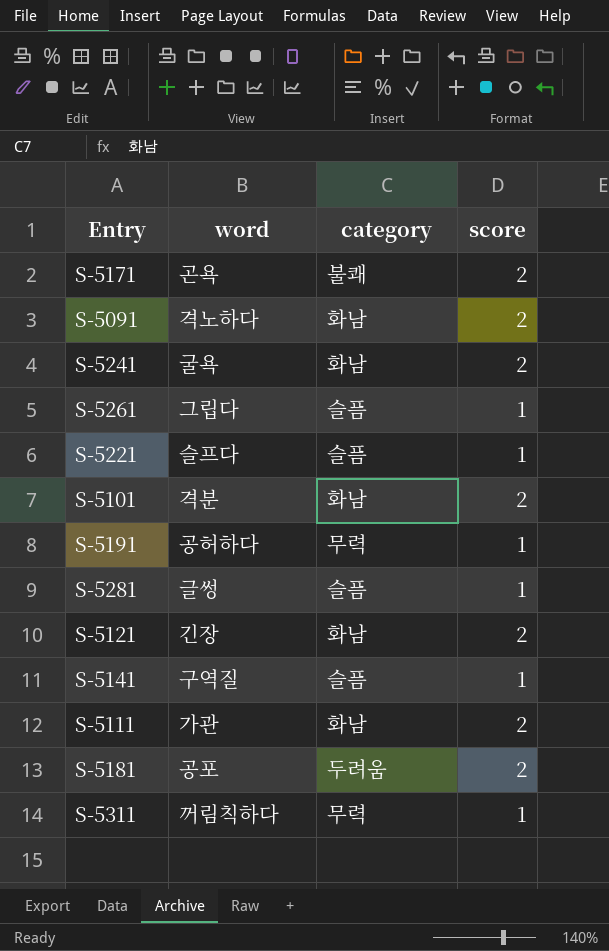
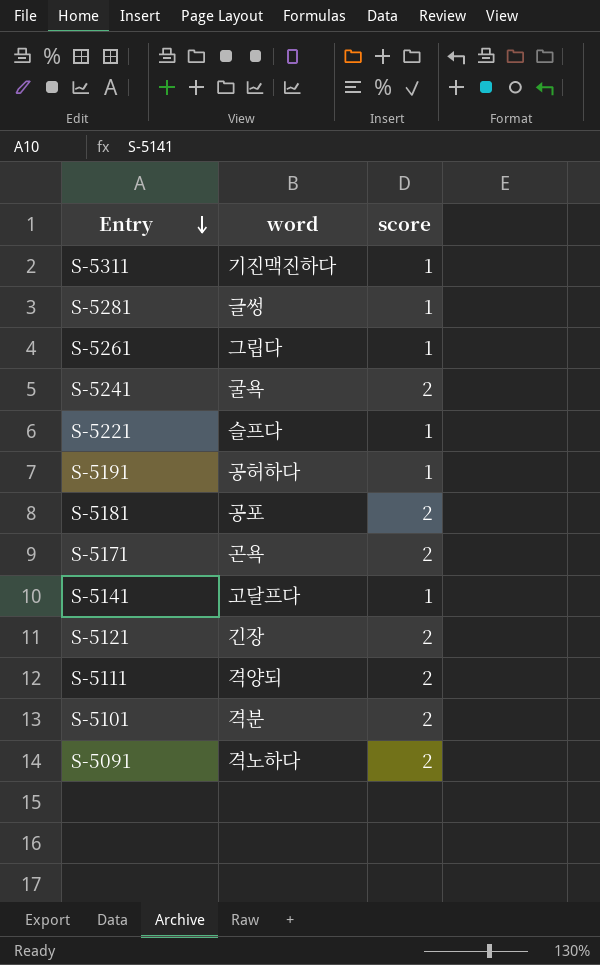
row order: none -> Entry descending
column category | position: 3 -> none
S-5311 | word: 꺼림칙하다 -> 기진맥진하다
S-5141 | word: 구역질 -> 고달프다
S-5111 | word: 가관 -> 격양되

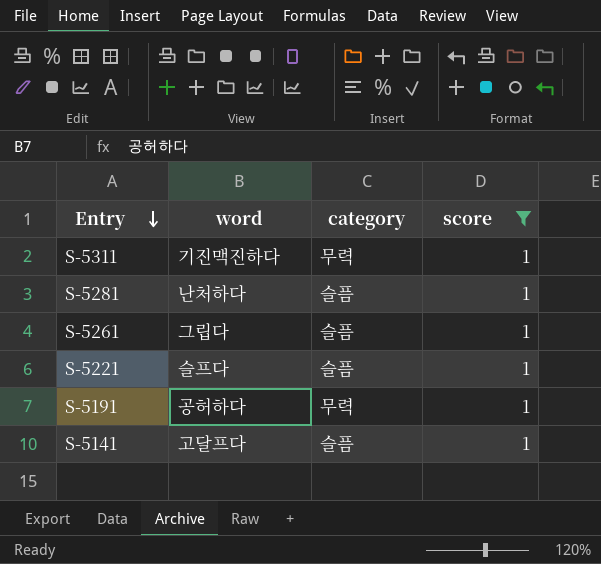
filter: none -> score = 1
column category | position: none -> 3
S-5281 | word: 글썽 -> 난처하다

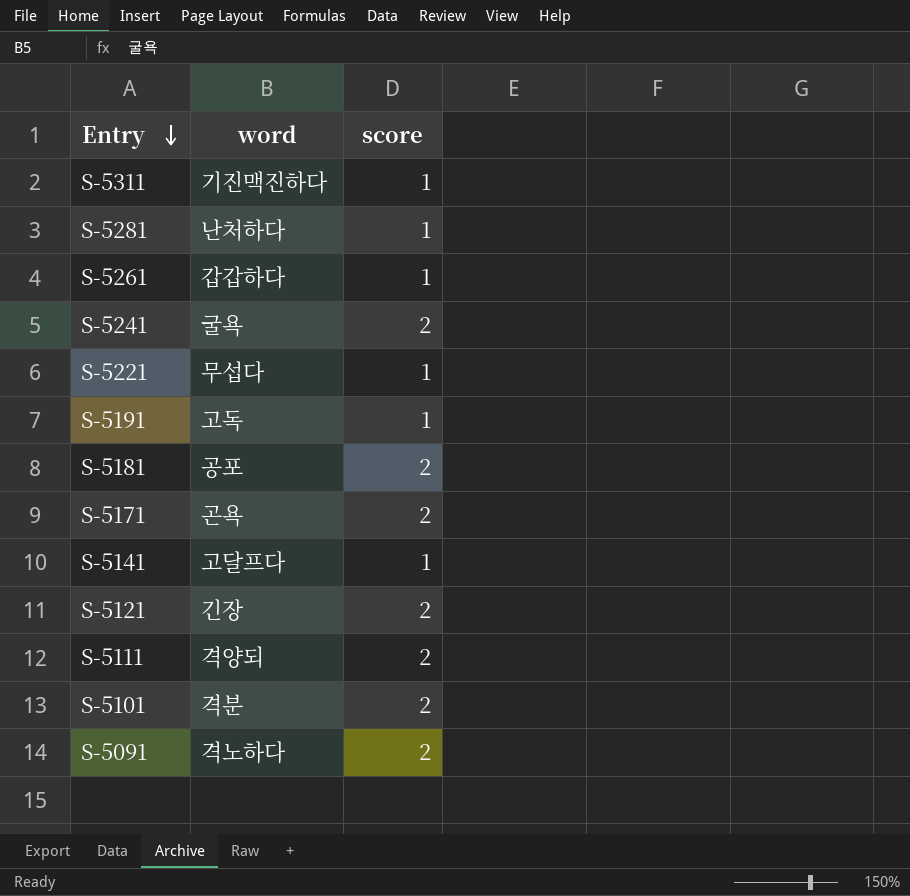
filter: score = 1 -> none
column category | position: 3 -> none
S-5261 | word: 그립다 -> 갑갑하다
S-5221 | word: 슬프다 -> 무섭다
S-5191 | word: 공허하다 -> 고독

